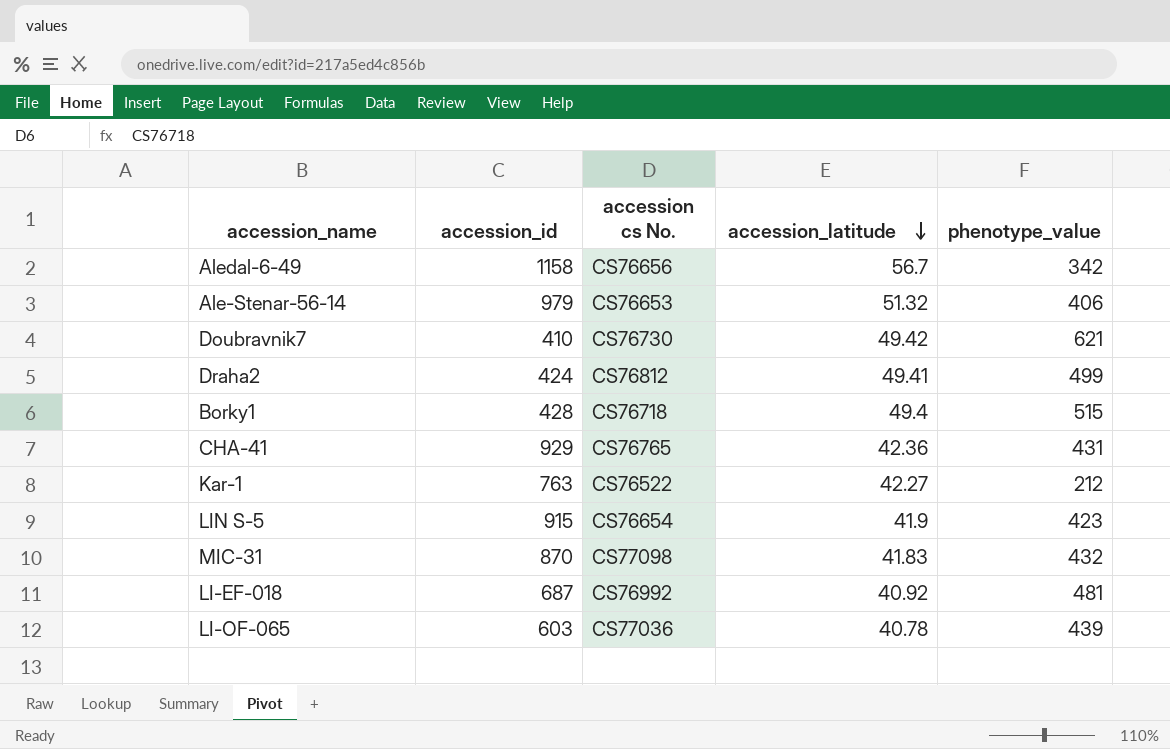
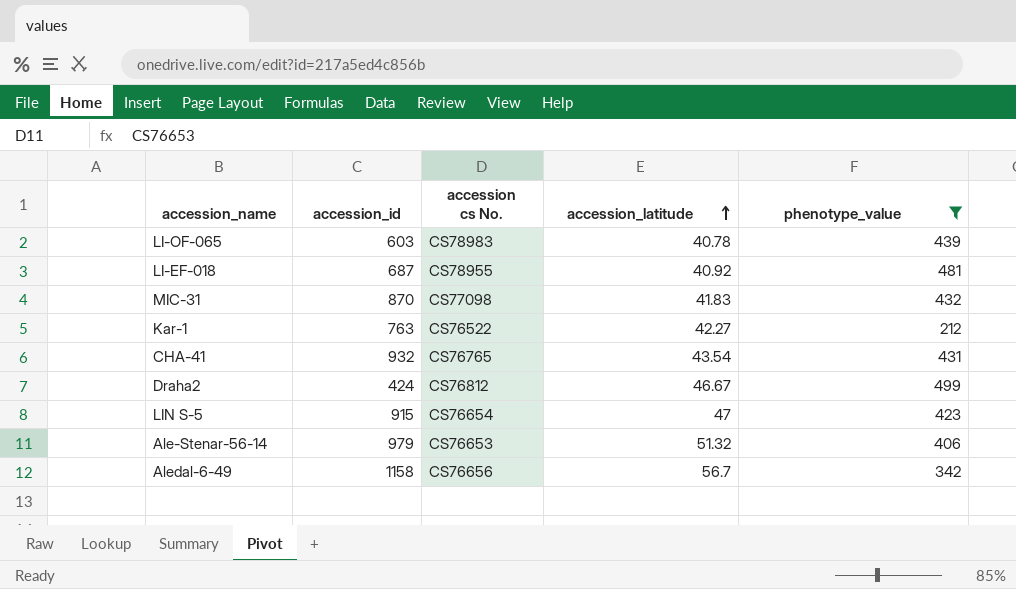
filter: none -> phenotype_value <= 499
row order: accession_latitude descending -> accession_latitude ascending
LI-OF-065 | accession cs No.: CS77036 -> CS78983
LI-EF-018 | accession cs No.: CS76992 -> CS78955
CHA-41 | accession_id: 929 -> 932
CHA-41 | accession_latitude: 42.36 -> 43.54
Draha2 | accession_latitude: 49.41 -> 46.67
LIN S-5 | accession_latitude: 41.9 -> 47

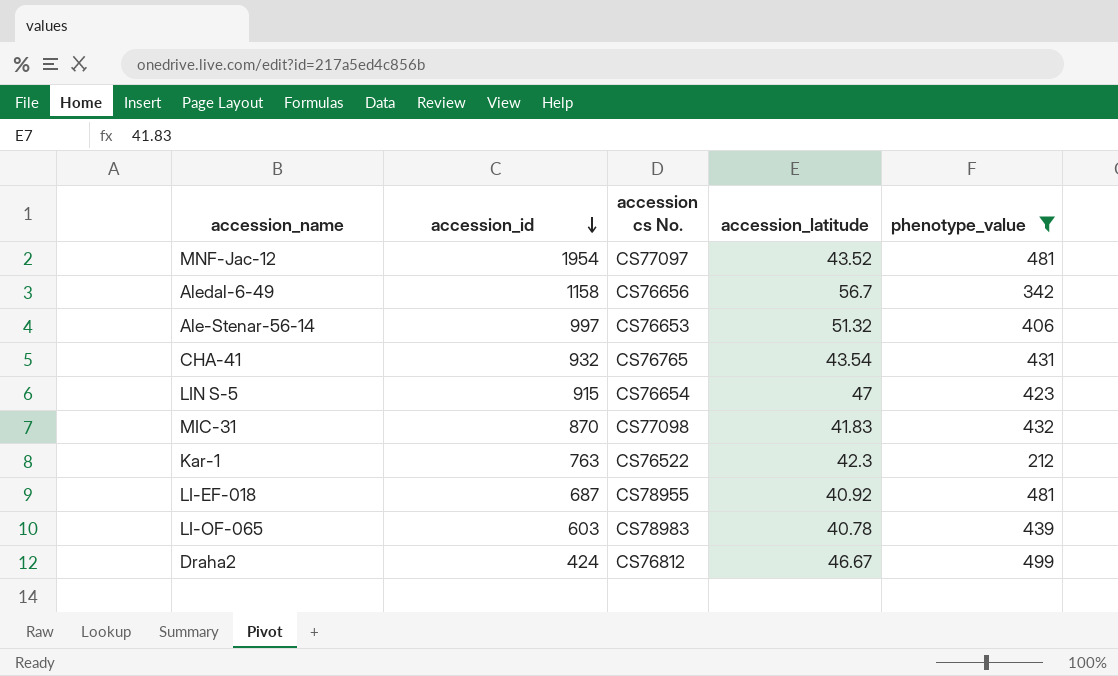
row order: accession_latitude ascending -> accession_id descending
row MNF-Jac-12: none -> 1954 | CS77097 | 43.52 | 481
Ale-Stenar-56-14 | accession_id: 979 -> 997
Kar-1 | accession_latitude: 42.27 -> 42.3

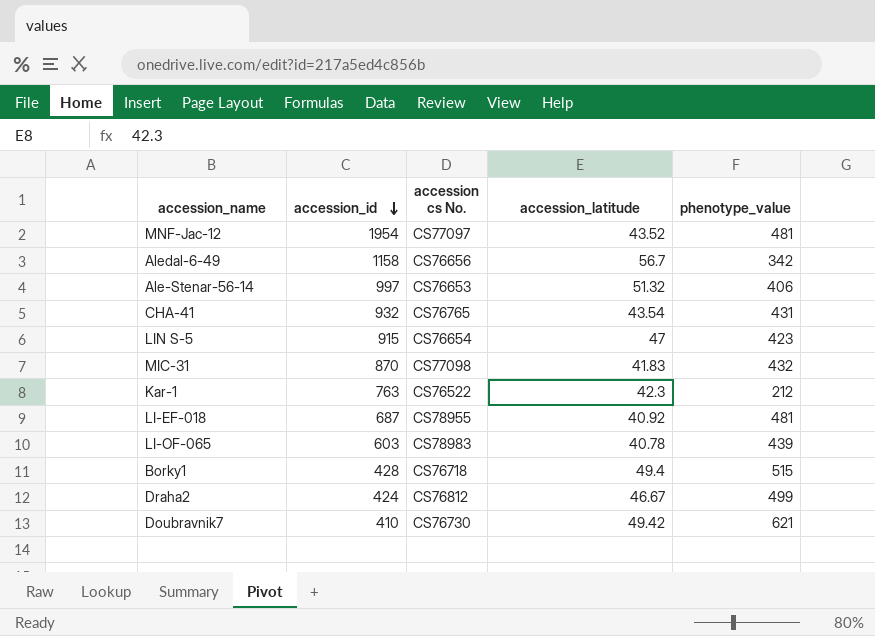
filter: phenotype_value <= 499 -> none

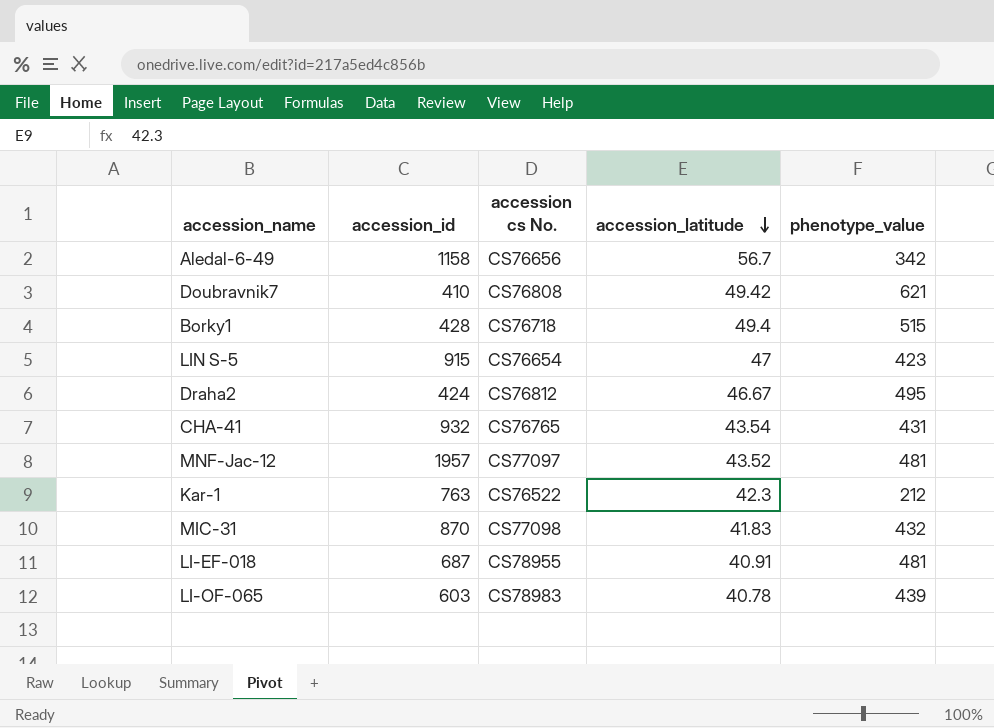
row order: accession_id descending -> accession_latitude descending
row Ale-Stenar-56-14: 997 | CS76653 | 51.32 | 406 -> none
Doubravnik7 | accession cs No.: CS76730 -> CS76808
Draha2 | phenotype_value: 499 -> 495
MNF-Jac-12 | accession_id: 1954 -> 1957
LI-EF-018 | accession_latitude: 40.92 -> 40.91

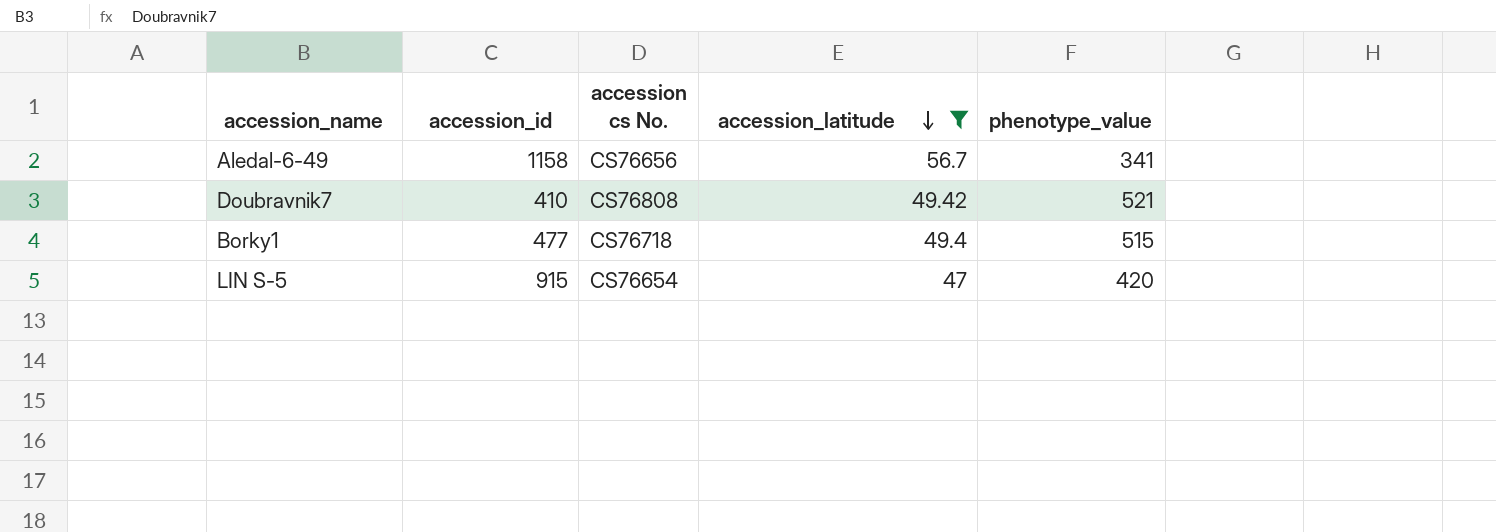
filter: none -> accession_latitude >= 47
Aledal-6-49 | phenotype_value: 342 -> 341
Doubravnik7 | phenotype_value: 621 -> 521
Borky1 | accession_id: 428 -> 477
LIN S-5 | phenotype_value: 423 -> 420

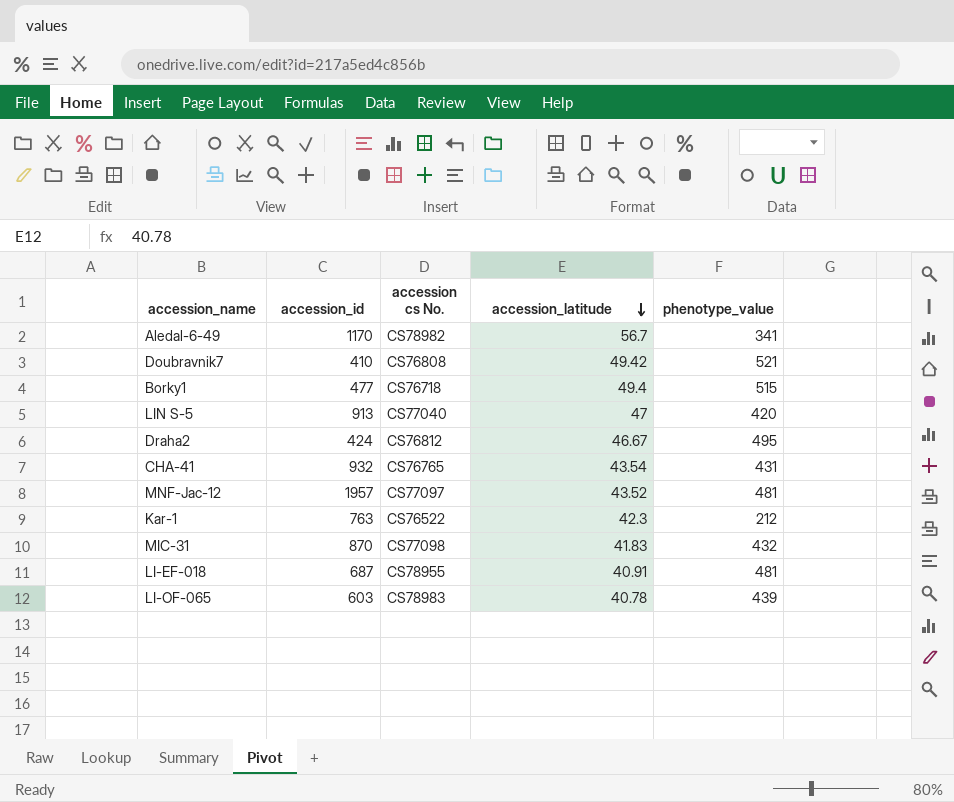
filter: accession_latitude >= 47 -> none
Aledal-6-49 | accession_id: 1158 -> 1170
Aledal-6-49 | accession cs No.: CS76656 -> CS78982
LIN S-5 | accession_id: 915 -> 913
LIN S-5 | accession cs No.: CS76654 -> CS77040

